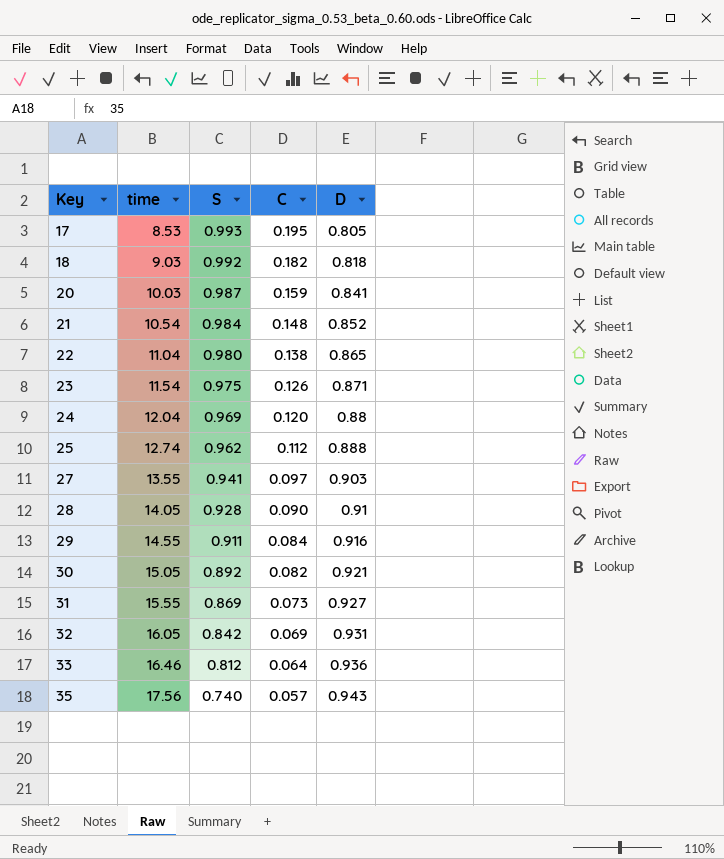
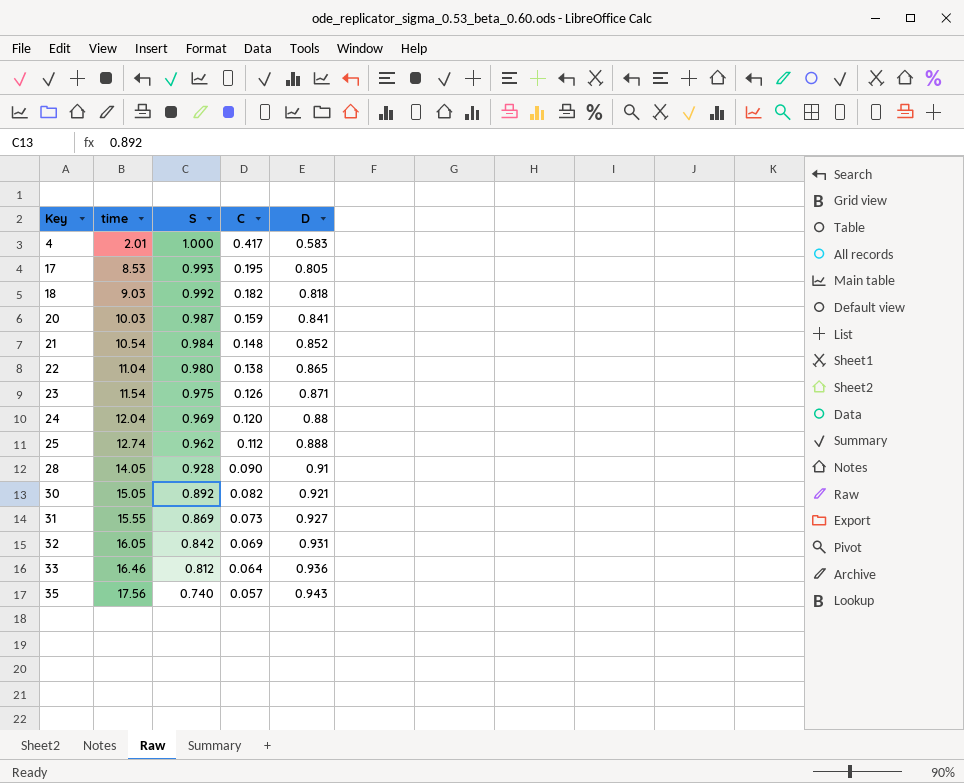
row 27: 13.55 | 0.941 | 0.097 | 0.903 -> none
row 29: 14.55 | 0.911 | 0.084 | 0.916 -> none
row 4: none -> 2.01 | 1.000 | 0.417 | 0.583

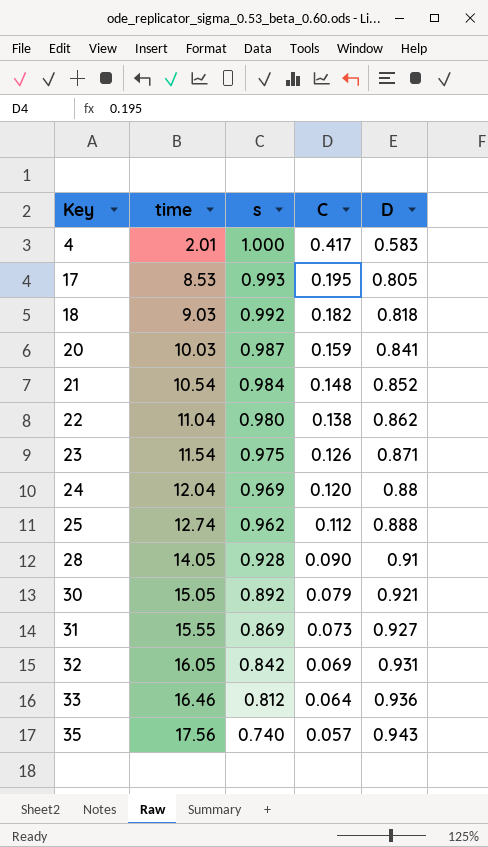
column name: S -> s
22 | D: 0.865 -> 0.862
30 | C: 0.082 -> 0.079

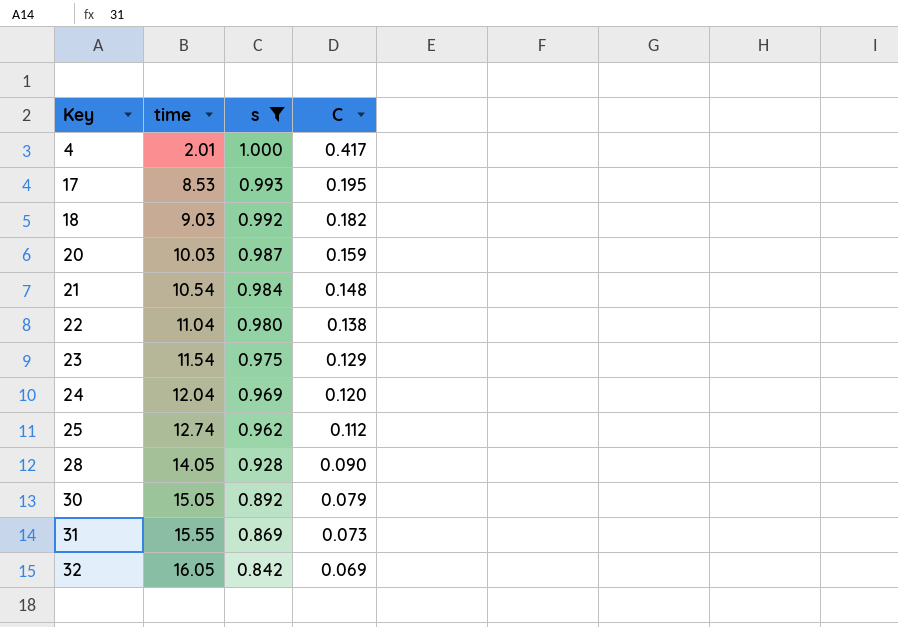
filter: none -> s >= 0.842
column D | position: 5 -> none
23 | C: 0.126 -> 0.129

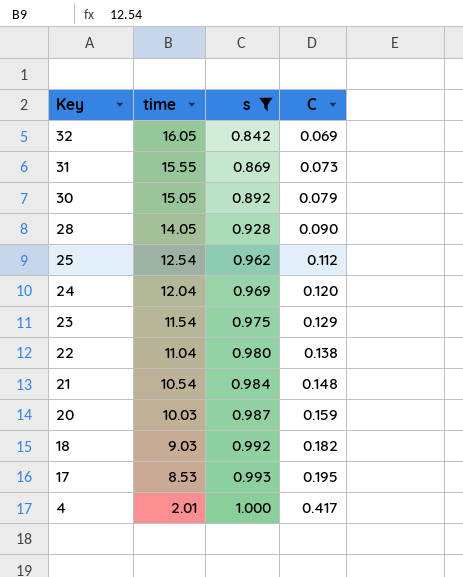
row order: Key ascending -> Key descending
25 | time: 12.74 -> 12.54

